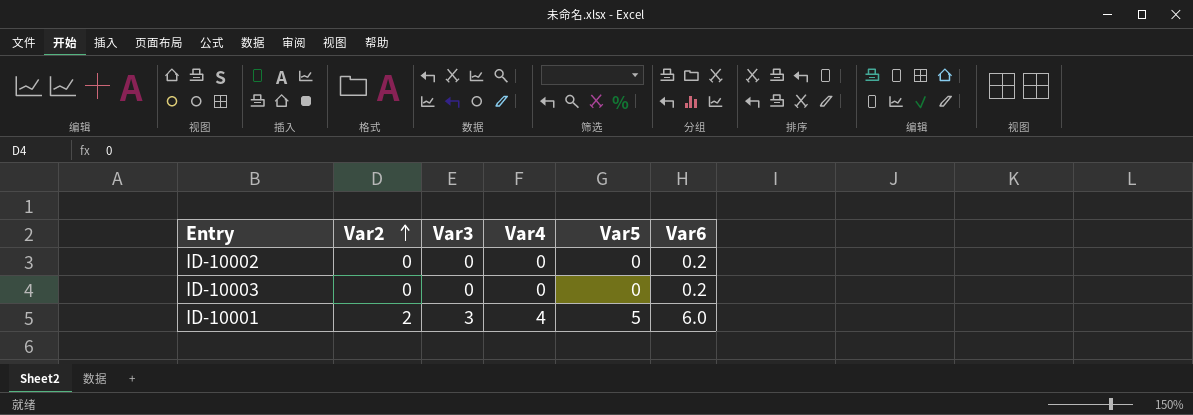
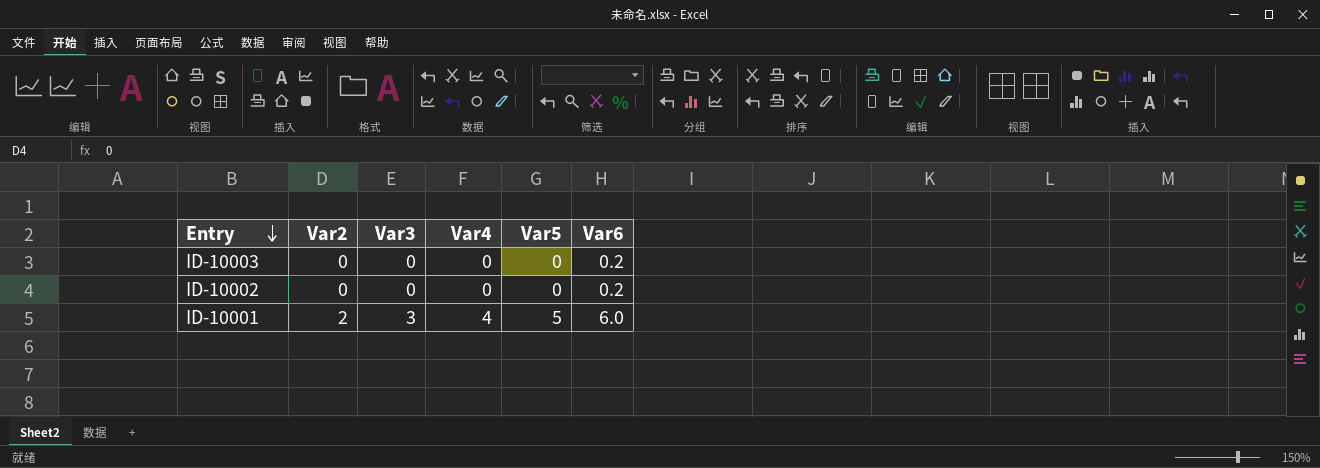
row order: Var2 ascending -> Entry descending

